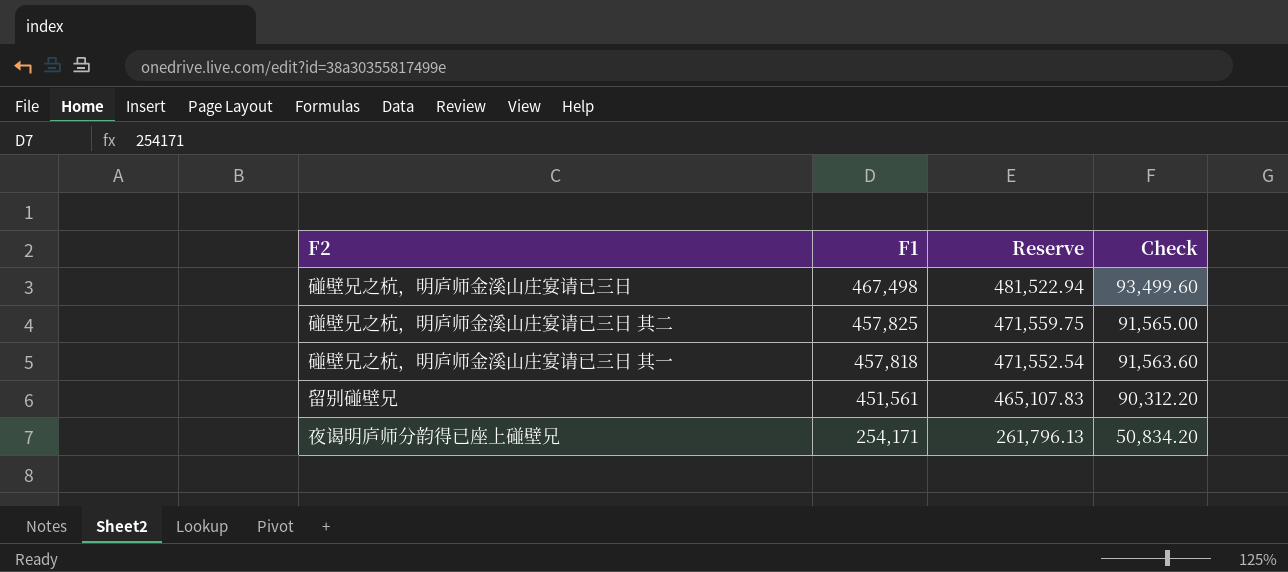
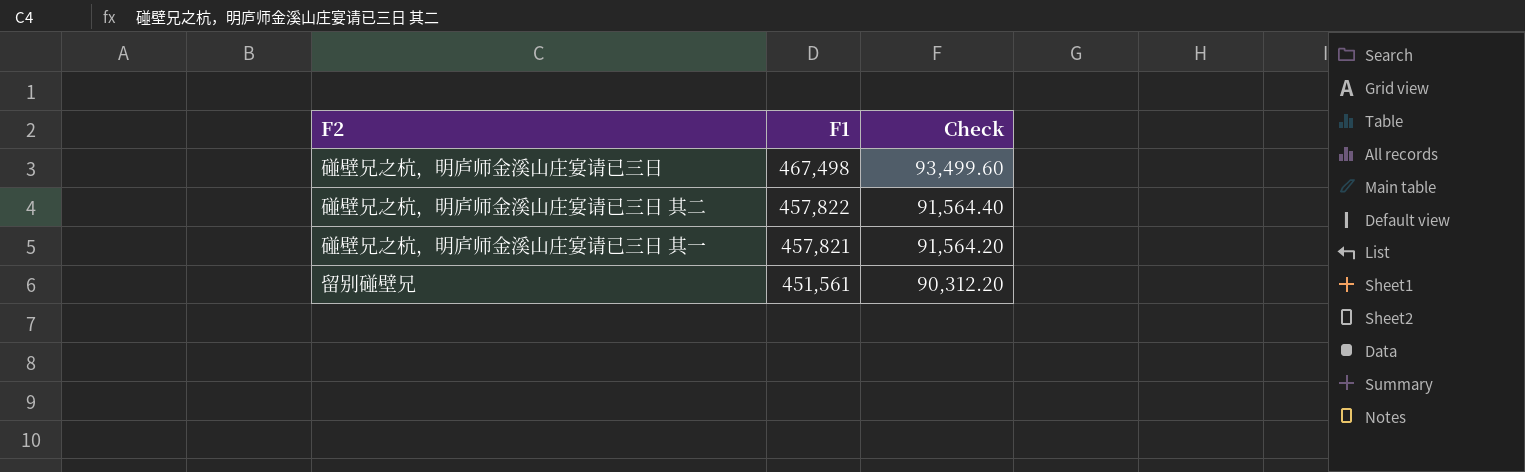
column Reserve | formula: [F1] * 1.03 -> none
row 夜谒明庐师分韵得已座上碰壁兄: 254,171 | 261,796.13 | 50,834.20 -> none
碰壁兄之杭，明庐师金溪山庄宴请已三日 其二 | F1: 457,825 -> 457,822
碰壁兄之杭，明庐师金溪山庄宴请已三日 其二 | Check: 91,565.00 -> 91,564.40
碰壁兄之杭，明庐师金溪山庄宴请已三日 其一 | F1: 457,818 -> 457,821
碰壁兄之杭，明庐师金溪山庄宴请已三日 其一 | Check: 91,563.60 -> 91,564.20

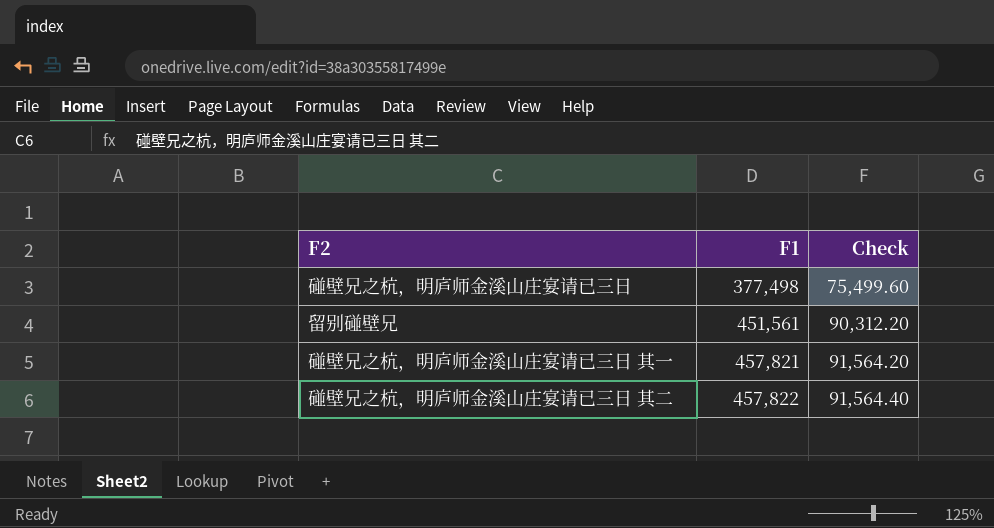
row order: F1 descending -> F1 ascending
碰壁兄之杭，明庐师金溪山庄宴请已三日 | F1: 467,498 -> 377,498
碰壁兄之杭，明庐师金溪山庄宴请已三日 | Check: 93,499.60 -> 75,499.60

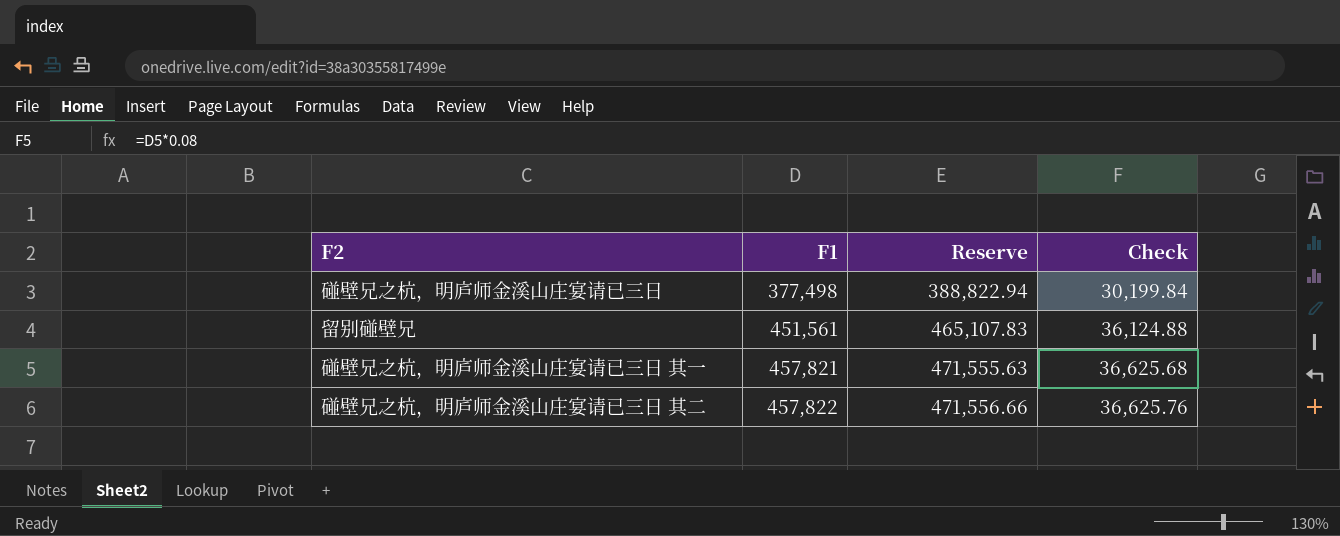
column Reserve | formula: none -> [F1] * 1.03
column Check | formula: [F1] * 0.2 -> [F1] * 0.08

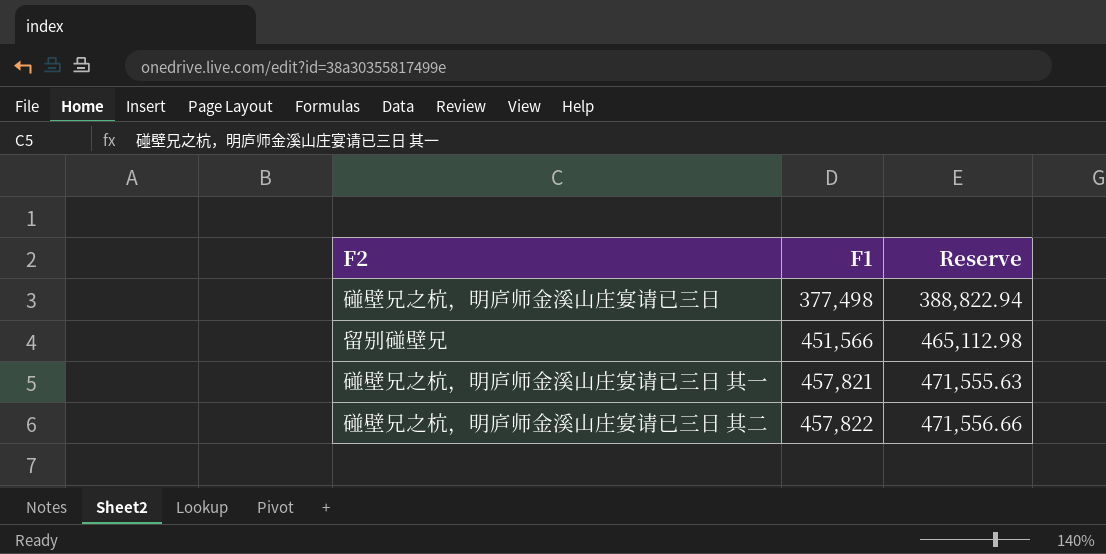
column Check | formula: [F1] * 0.08 -> none
留别碰壁兄 | F1: 451,561 -> 451,566
留别碰壁兄 | Reserve: 465,107.83 -> 465,112.98

